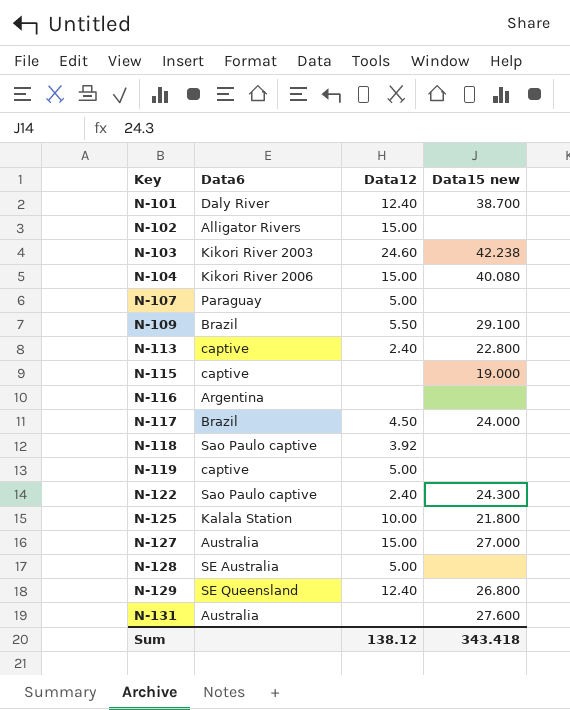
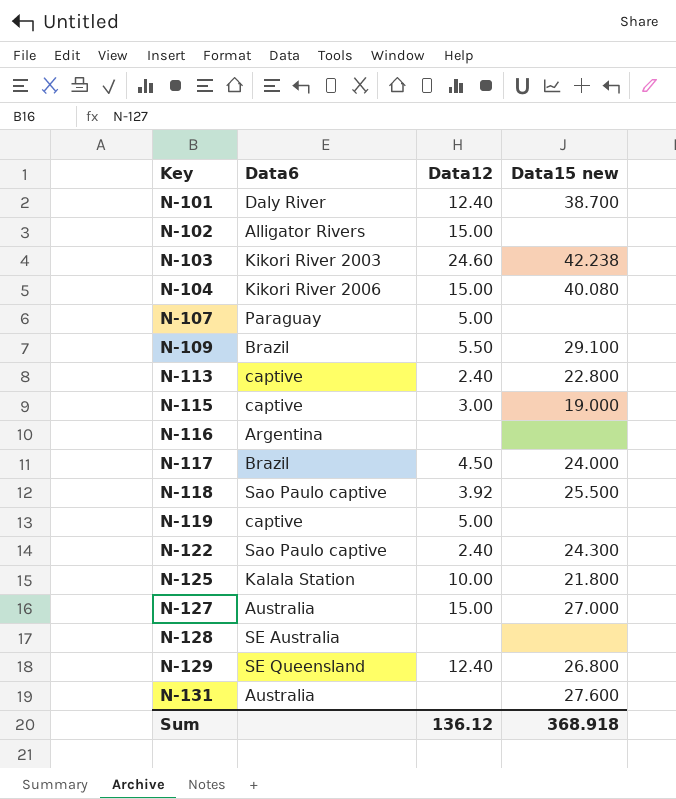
N-115 | Data12: none -> 3.00
N-118 | Data15 new: none -> 25.500
N-128 | Data12: 5.00 -> none
Sum | Data12: 138.12 -> 136.12
Sum | Data15 new: 343.418 -> 368.918

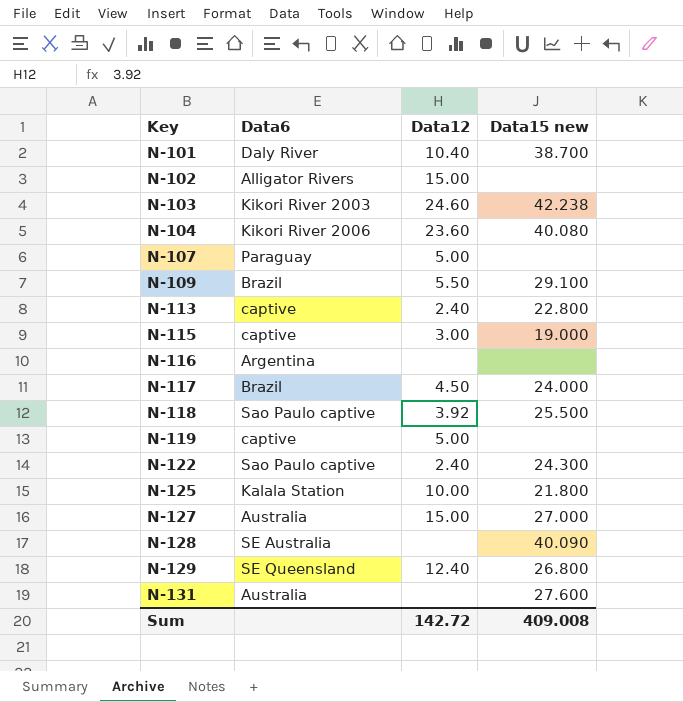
N-101 | Data12: 12.40 -> 10.40
N-104 | Data12: 15.00 -> 23.60
N-128 | Data15 new: none -> 40.090
Sum | Data12: 136.12 -> 142.72
Sum | Data15 new: 368.918 -> 409.008

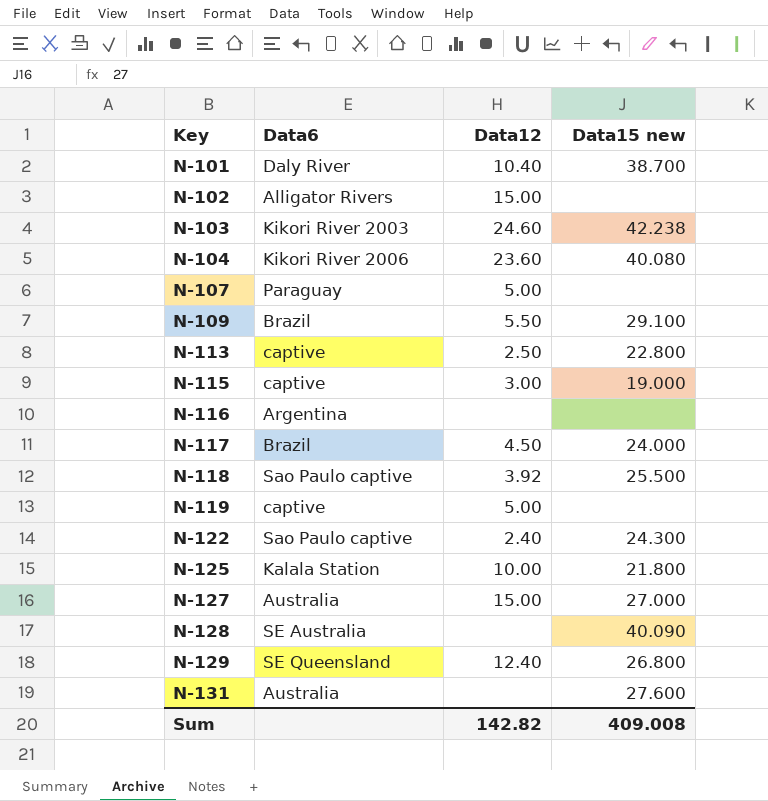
N-113 | Data12: 2.40 -> 2.50
Sum | Data12: 142.72 -> 142.82

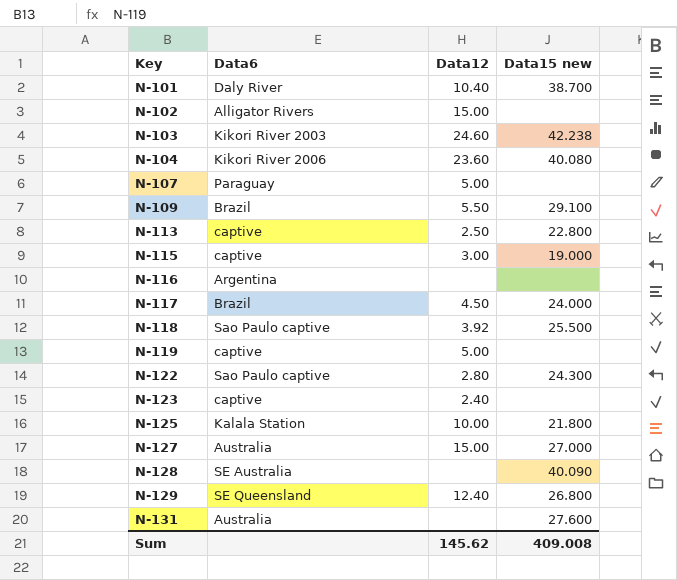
N-122 | Data12: 2.40 -> 2.80
row N-123: none -> captive | 2.40 | none
Sum | Data12: 142.82 -> 145.62

